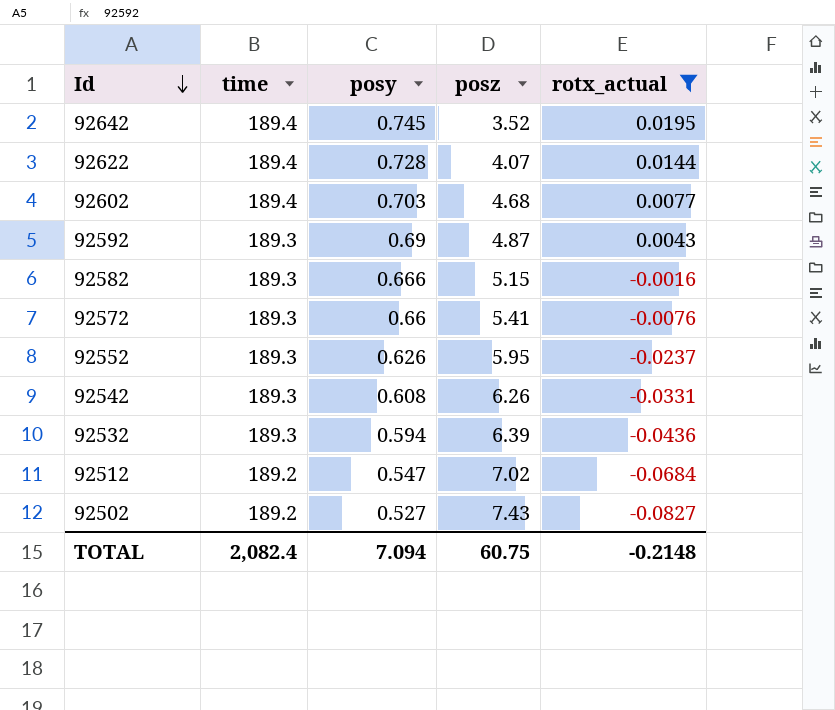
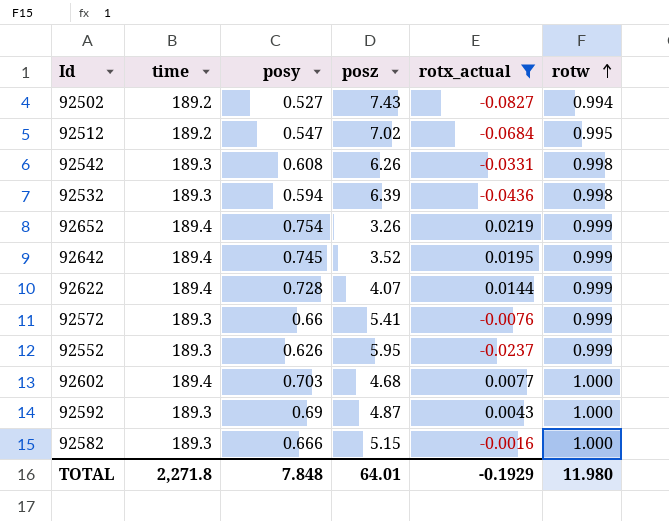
row order: Id descending -> rotw ascending
column rotw | position: none -> 6
row 92652: none -> 189.4 | 0.754 | 3.26 | 0.0219 | 0.999
TOTAL | time: 2,082.4 -> 2,271.8
TOTAL | posy: 7.094 -> 7.848
TOTAL | posz: 60.75 -> 64.01
TOTAL | rotx_actual: -0.2148 -> -0.1929

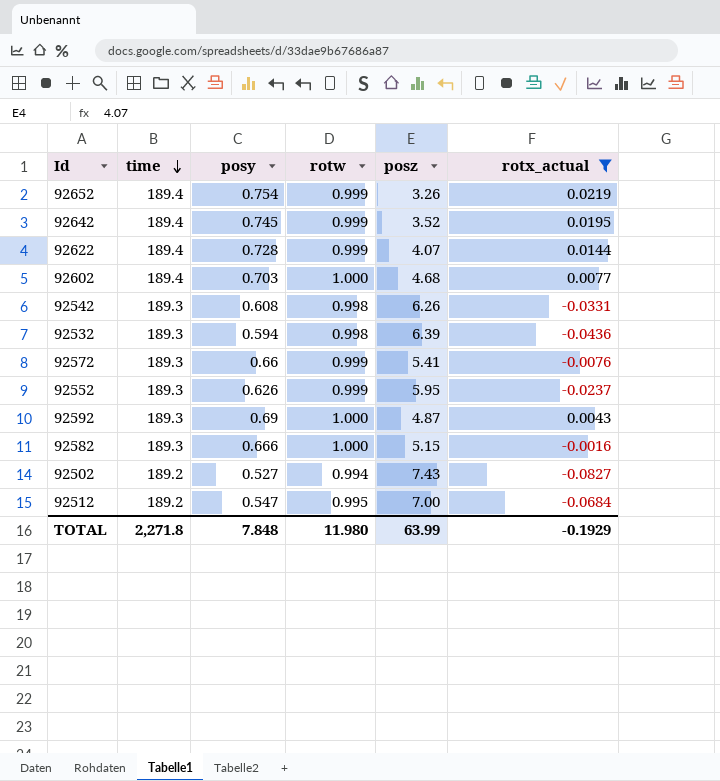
row order: rotw ascending -> time descending
column rotw | position: 6 -> 4
92512 | posz: 7.02 -> 7.00
TOTAL | posz: 64.01 -> 63.99

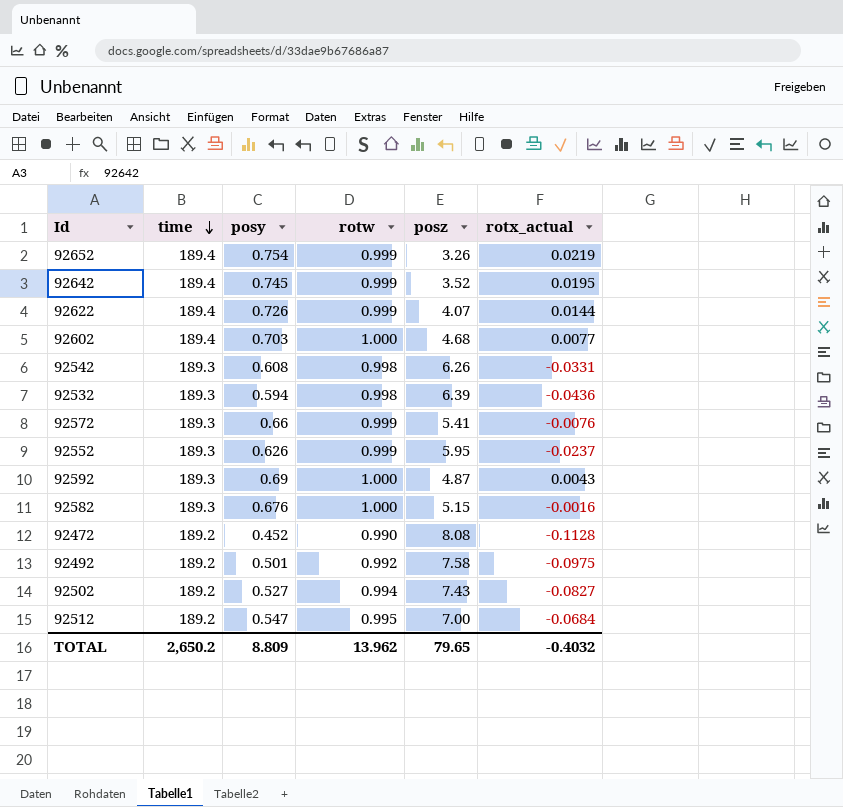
filter: rotx_actual >= -0.0827 -> none
92622 | posy: 0.728 -> 0.726
92582 | posy: 0.666 -> 0.676
TOTAL | time: 2,271.8 -> 2,650.2
TOTAL | posy: 7.848 -> 8.809
TOTAL | rotw: 11.980 -> 13.962
TOTAL | posz: 63.99 -> 79.65
TOTAL | rotx_actual: -0.1929 -> -0.4032

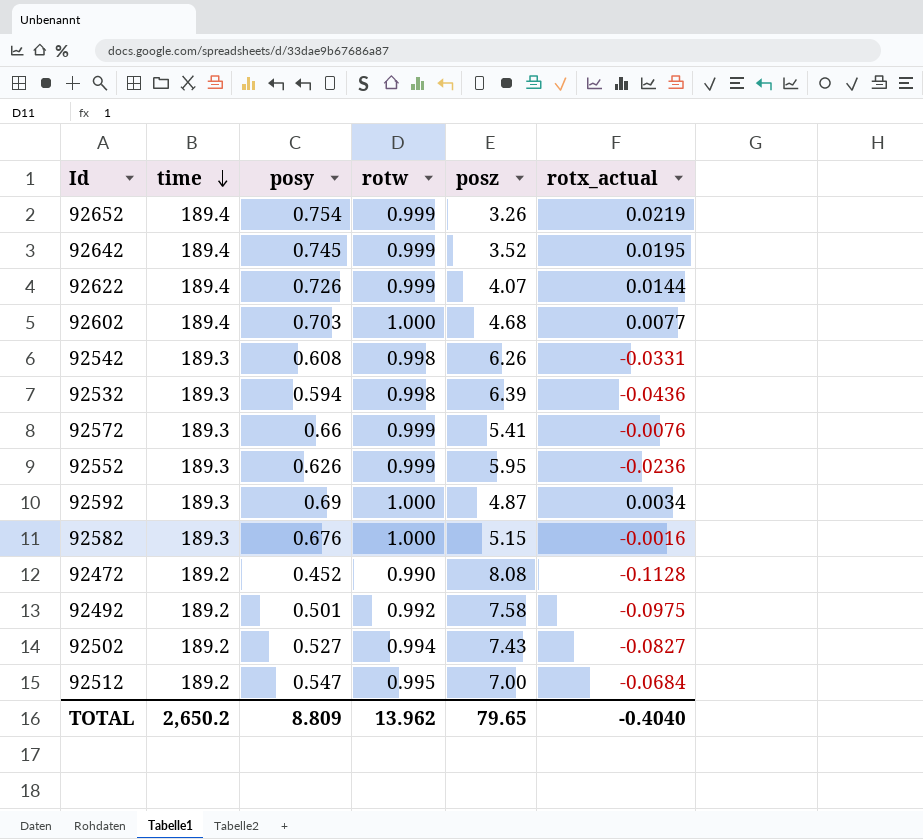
92552 | rotx_actual: -0.0237 -> -0.0236
92592 | rotx_actual: 0.0043 -> 0.0034
TOTAL | rotx_actual: -0.4032 -> -0.4040

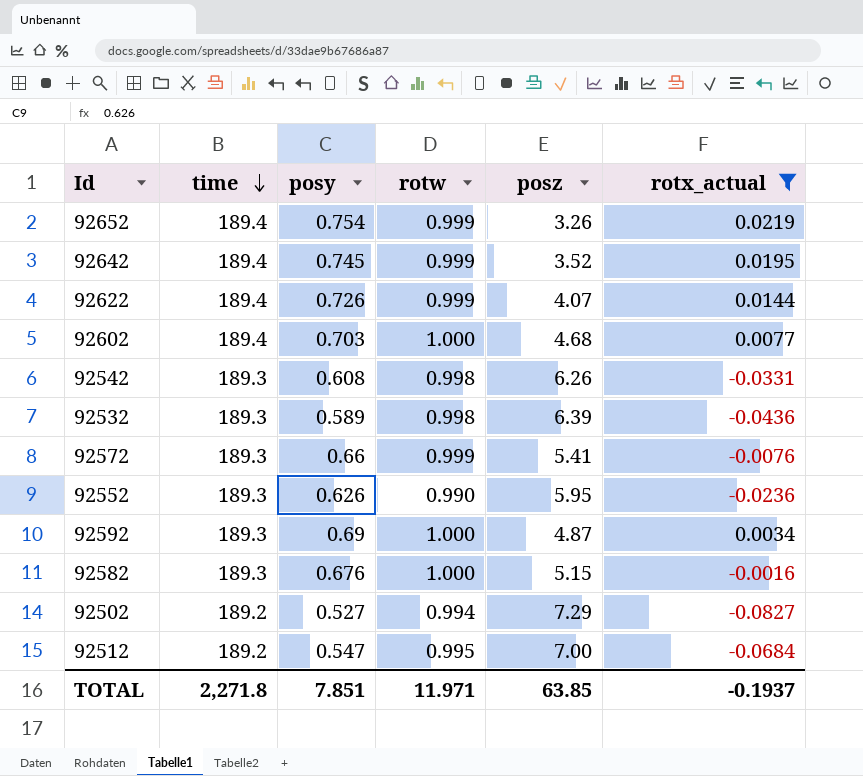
filter: none -> rotx_actual >= -0.0827
92532 | posy: 0.594 -> 0.589
92552 | rotw: 0.999 -> 0.990
92502 | posz: 7.43 -> 7.29
TOTAL | time: 2,650.2 -> 2,271.8
TOTAL | posy: 8.809 -> 7.851
TOTAL | rotw: 13.962 -> 11.971
TOTAL | posz: 79.65 -> 63.85
TOTAL | rotx_actual: -0.4040 -> -0.1937

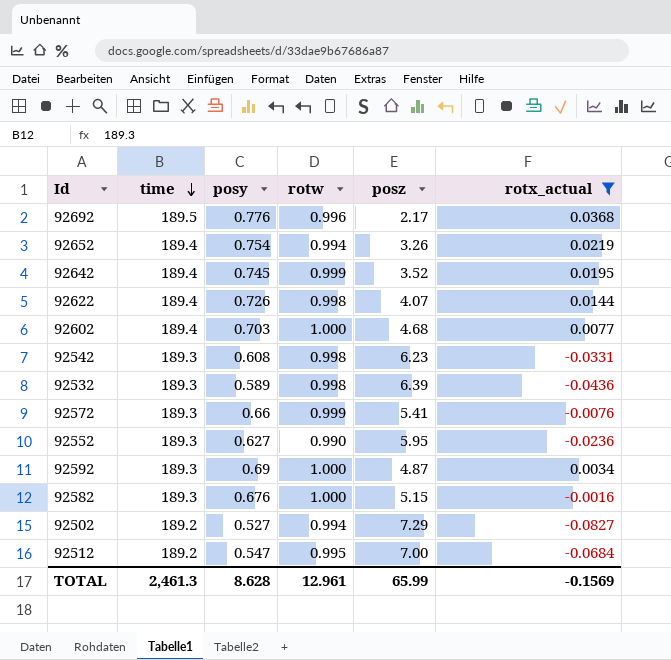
row 92692: none -> 189.5 | 0.776 | 0.996 | 2.17 | 0.0368
92652 | rotw: 0.999 -> 0.994
92622 | rotw: 0.999 -> 0.998
92542 | posz: 6.26 -> 6.23
92552 | posy: 0.626 -> 0.627
TOTAL | time: 2,271.8 -> 2,461.3
TOTAL | posy: 7.851 -> 8.628
TOTAL | rotw: 11.971 -> 12.961
TOTAL | posz: 63.85 -> 65.99
TOTAL | rotx_actual: -0.1937 -> -0.1569

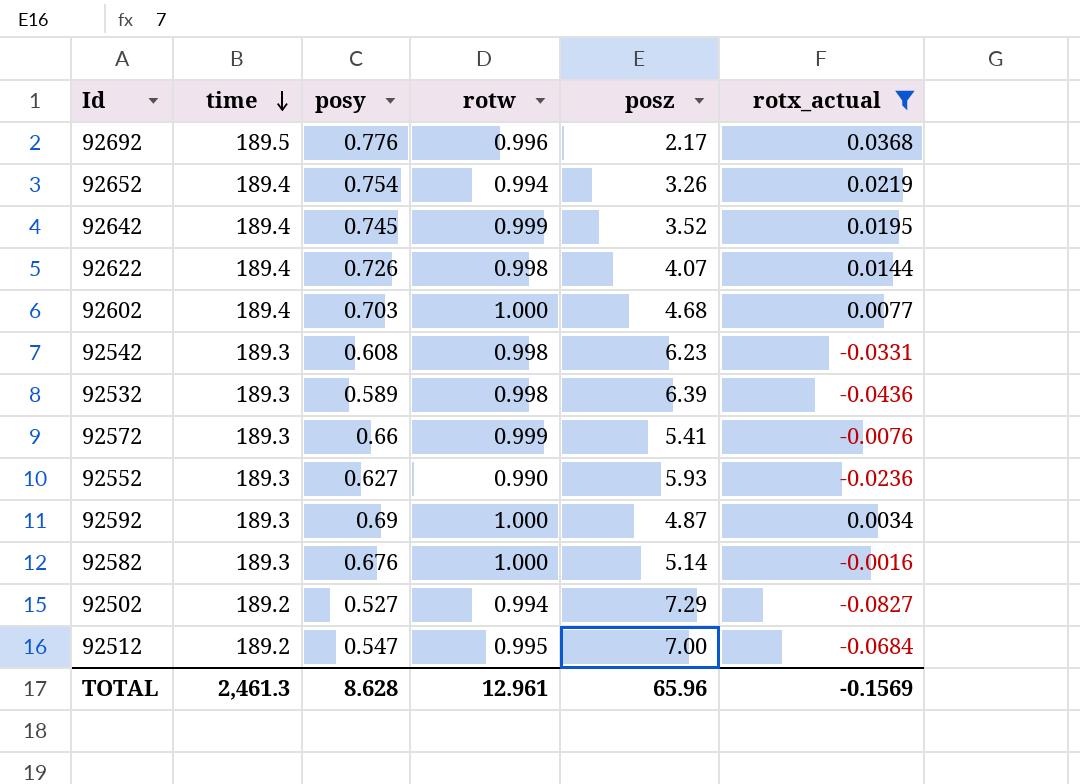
92552 | posz: 5.95 -> 5.93
92582 | posz: 5.15 -> 5.14
TOTAL | posz: 65.99 -> 65.96

